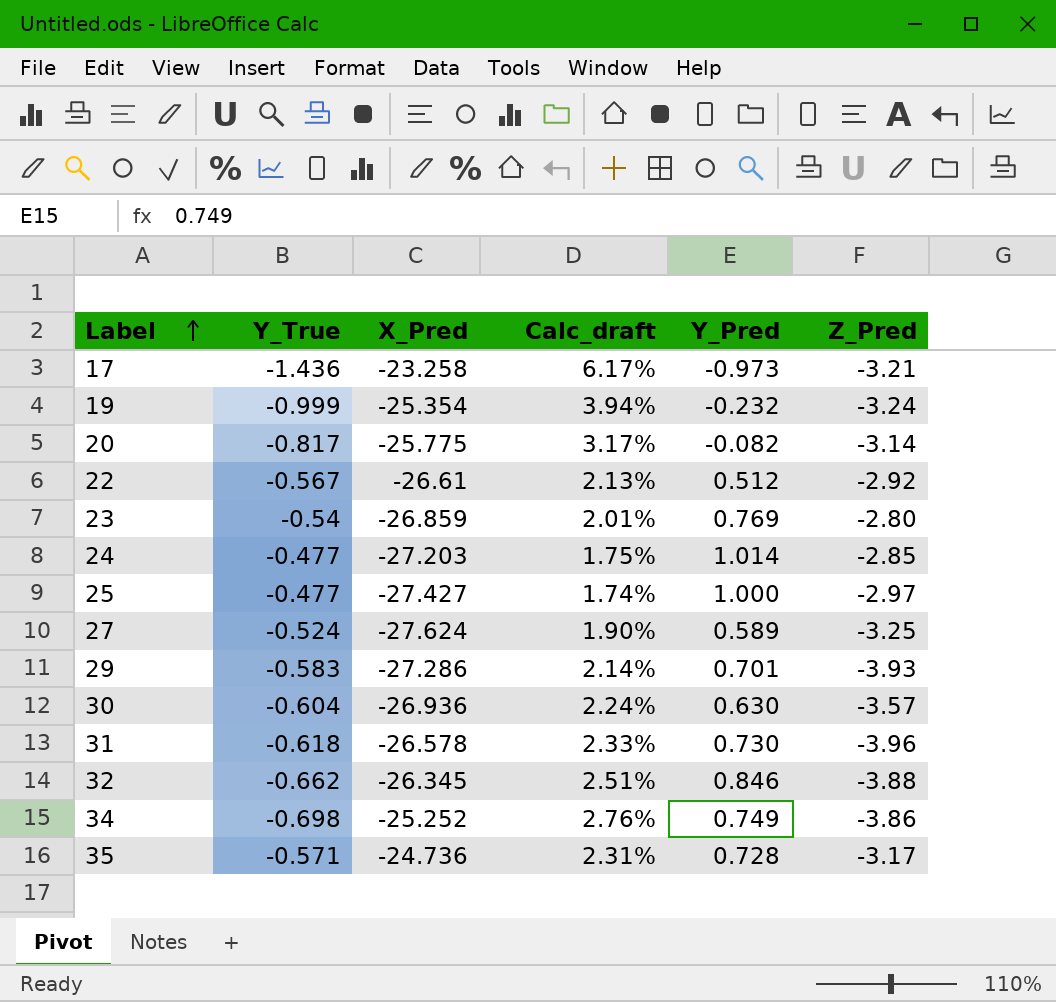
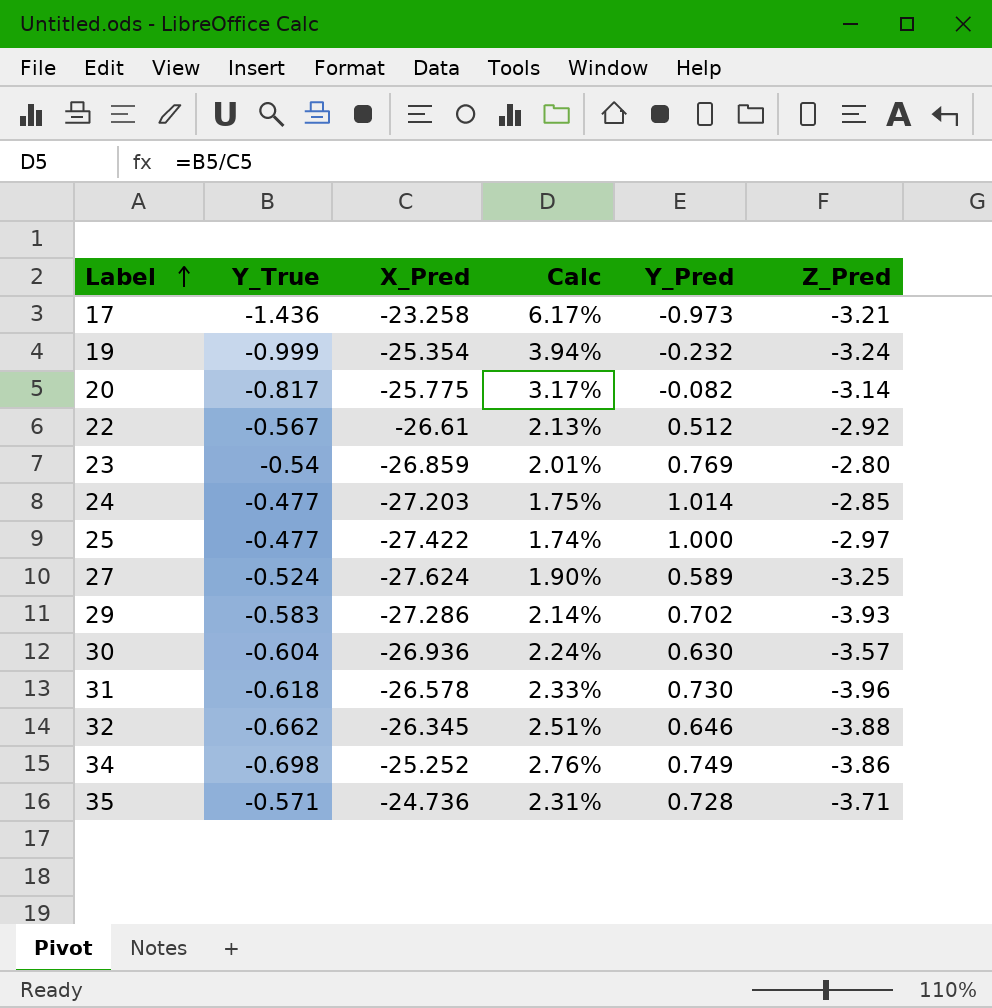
column name: Calc_draft -> Calc
25 | X_Pred: -27.427 -> -27.422
29 | Y_Pred: 0.701 -> 0.702
32 | Y_Pred: 0.846 -> 0.646
35 | Z_Pred: -3.17 -> -3.71

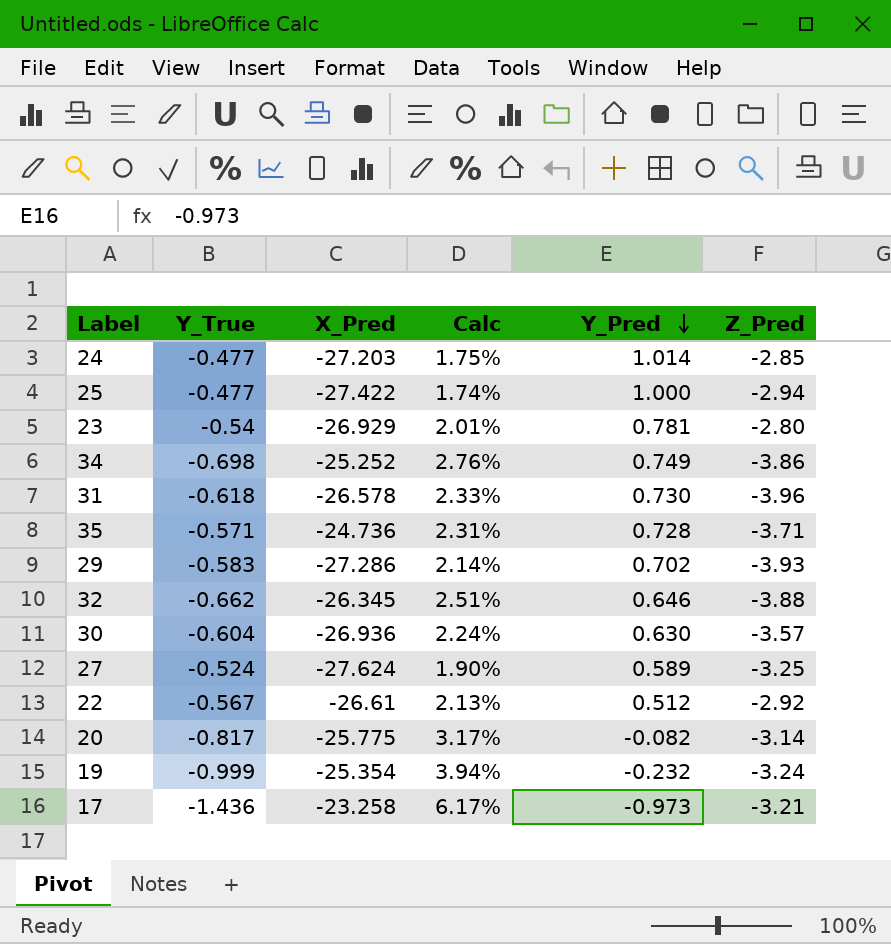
row order: Label ascending -> Y_Pred descending
25 | Z_Pred: -2.97 -> -2.94
23 | X_Pred: -26.859 -> -26.929
23 | Y_Pred: 0.769 -> 0.781

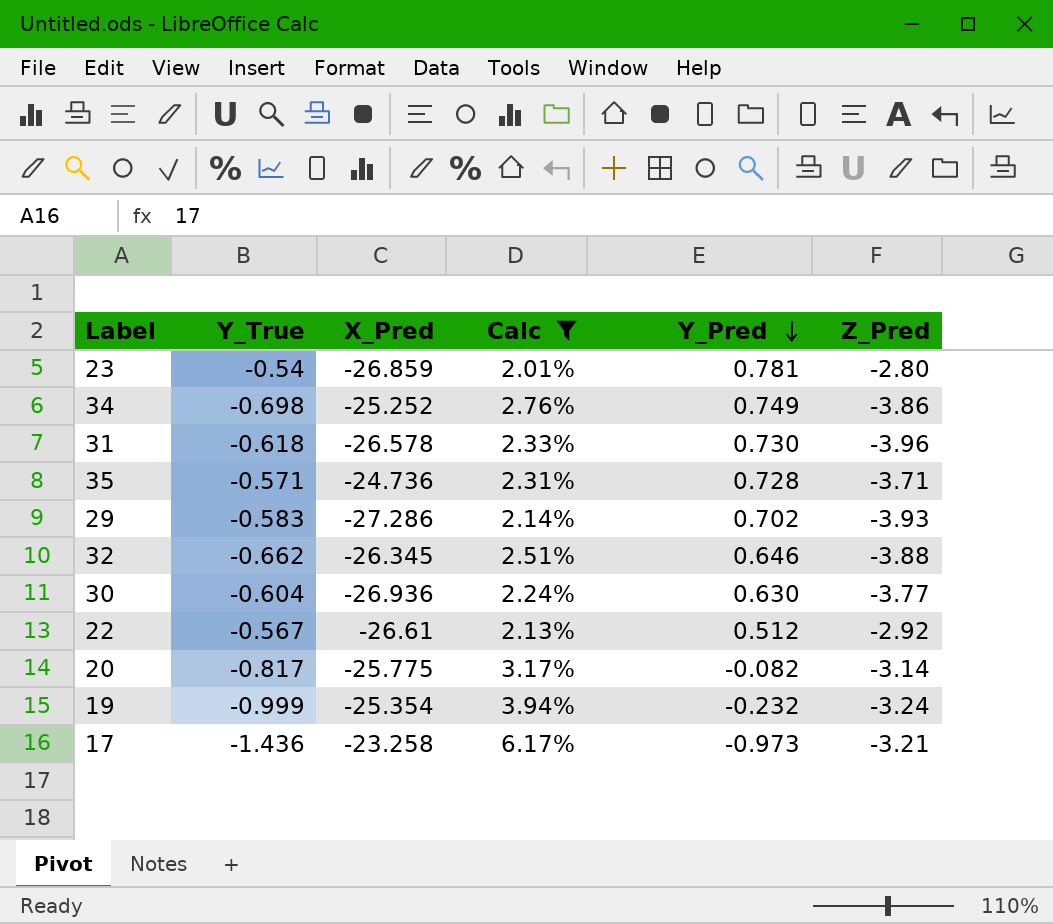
filter: none -> Calc >= 2.01%
23 | X_Pred: -26.929 -> -26.859
30 | Z_Pred: -3.57 -> -3.77

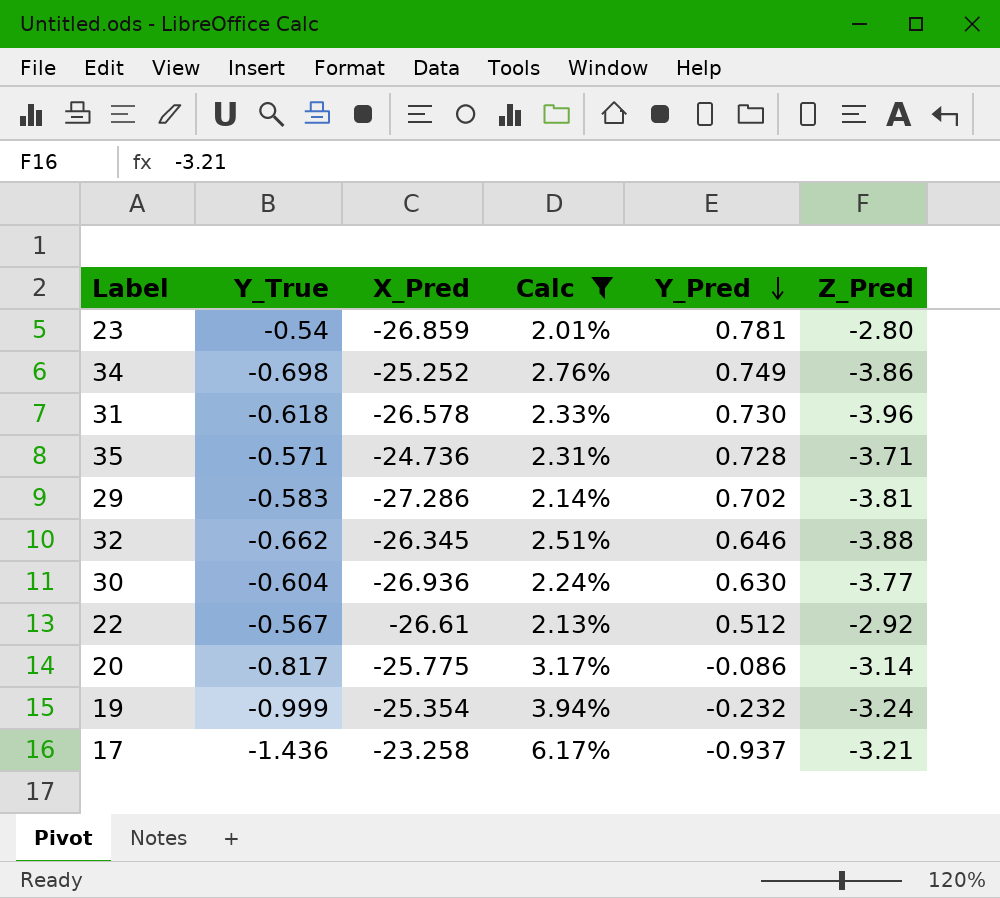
29 | Z_Pred: -3.93 -> -3.81
20 | Y_Pred: -0.082 -> -0.086
17 | Y_Pred: -0.973 -> -0.937

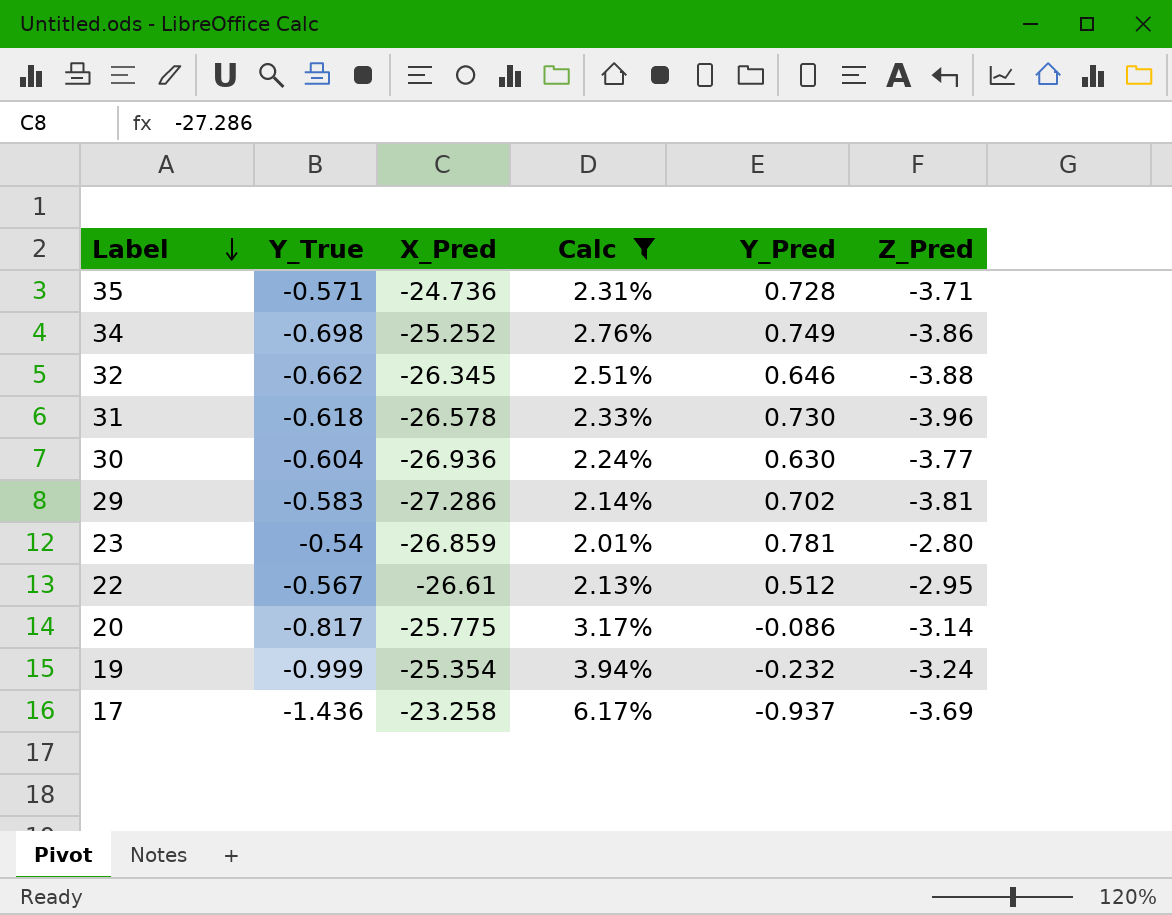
row order: Y_Pred descending -> Label descending
22 | Z_Pred: -2.92 -> -2.95
17 | Z_Pred: -3.21 -> -3.69

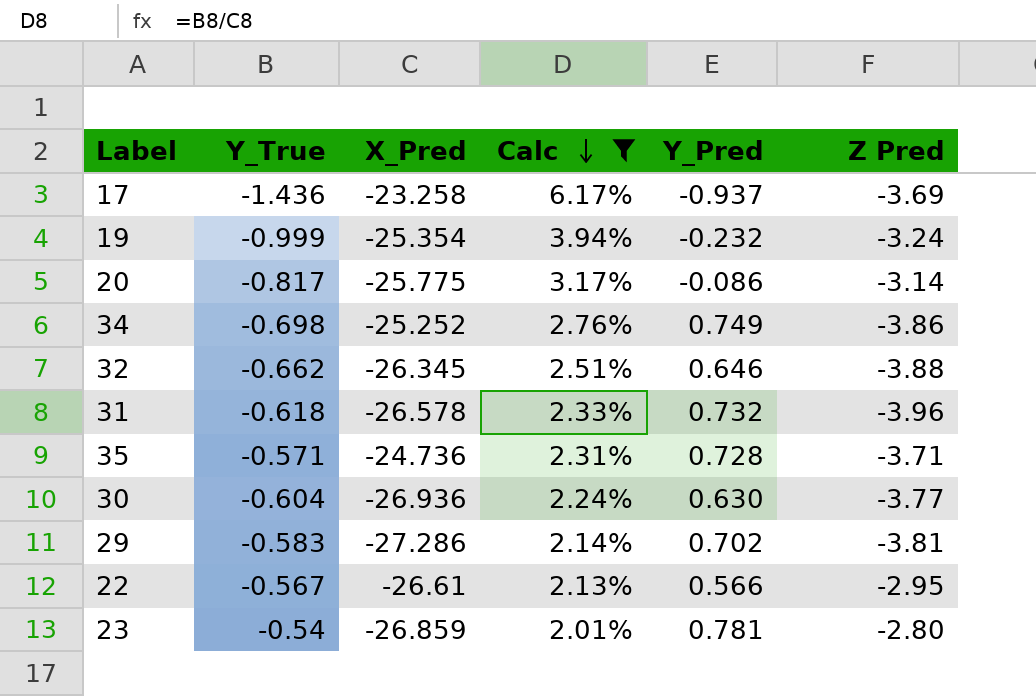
row order: Label descending -> Calc descending
column name: Z_Pred -> Z Pred
31 | Y_Pred: 0.730 -> 0.732
22 | Y_Pred: 0.512 -> 0.566

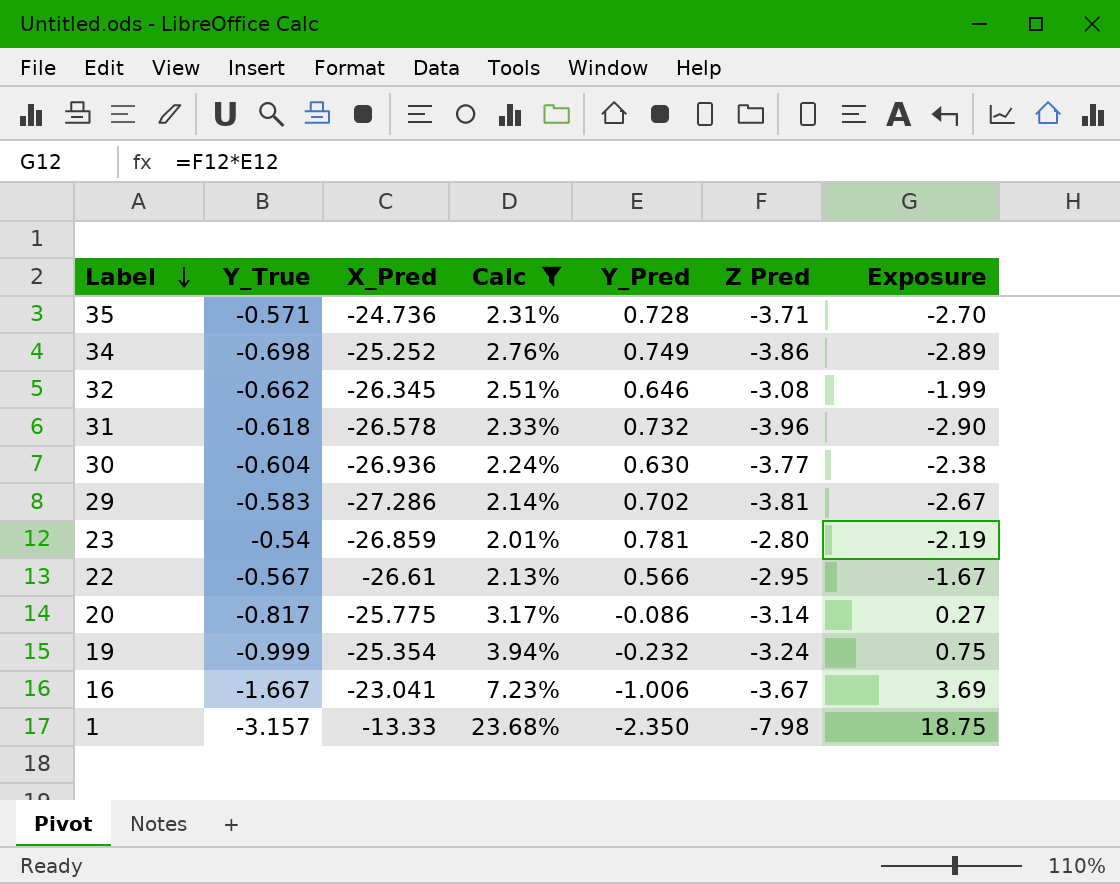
row order: Calc descending -> Label descending
column Exposure | formula: none -> [Y_Pred] * [Z Pred]
row 17: -1.436 | -23.258 | 6.17% | -0.937 | -3.69 -> none
32 | Z Pred: -3.88 -> -3.08
row 16: none -> -1.667 | -23.041 | 7.23% | -1.006 | -3.67 | 3.69
row 1: none -> -3.157 | -13.33 | 23.68% | -2.350 | -7.98 | 18.75

